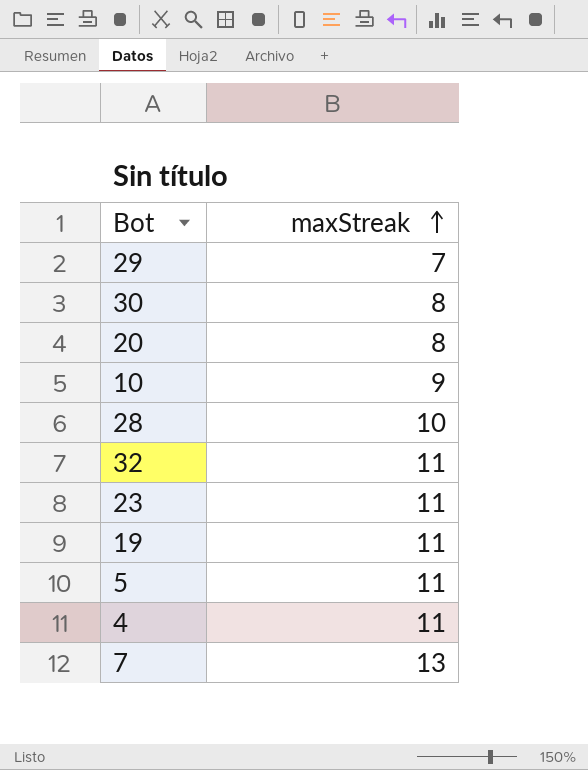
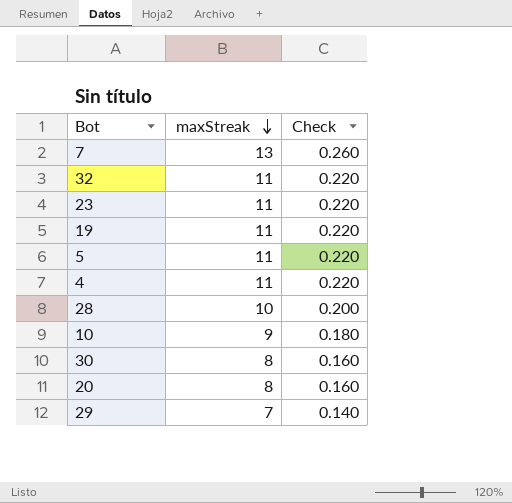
row order: maxStreak ascending -> maxStreak descending
column Check | formula: none -> [maxStreak] * 0.02

